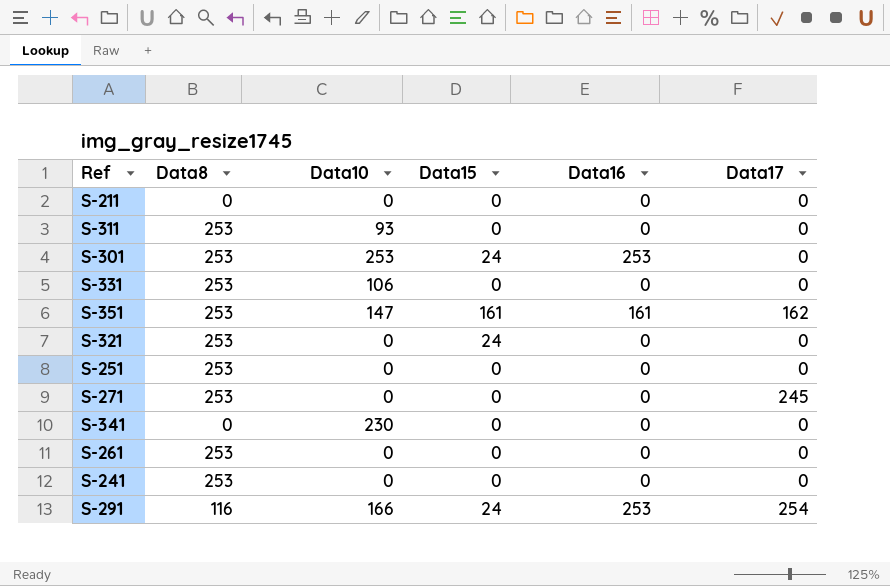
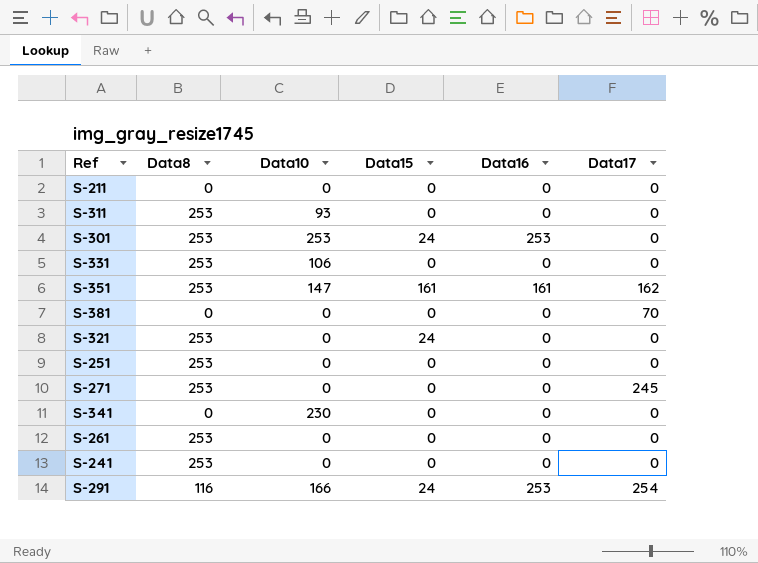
row S-381: none -> 0 | 0 | 0 | 0 | 70

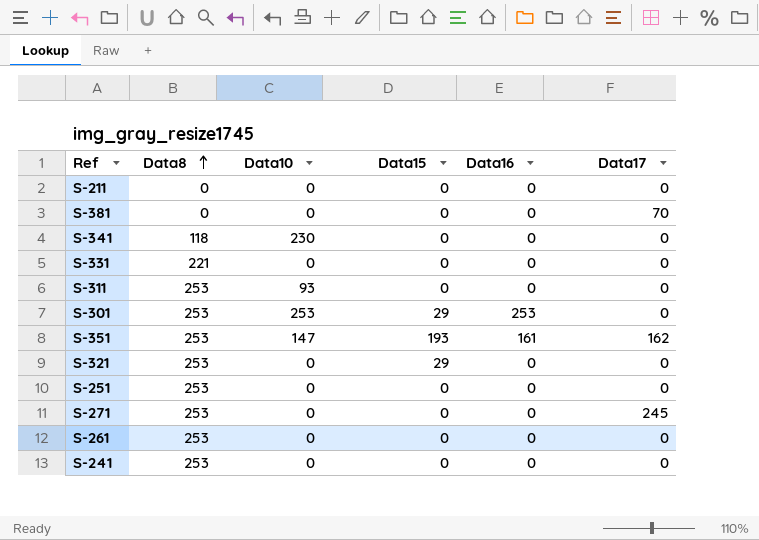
row order: none -> Data8 ascending
row S-291: 116 | 166 | 24 | 253 | 254 -> none
S-341 | Data8: 0 -> 118
S-331 | Data8: 253 -> 221
S-331 | Data10: 106 -> 0
S-301 | Data15: 24 -> 29
S-351 | Data15: 161 -> 193
S-321 | Data15: 24 -> 29

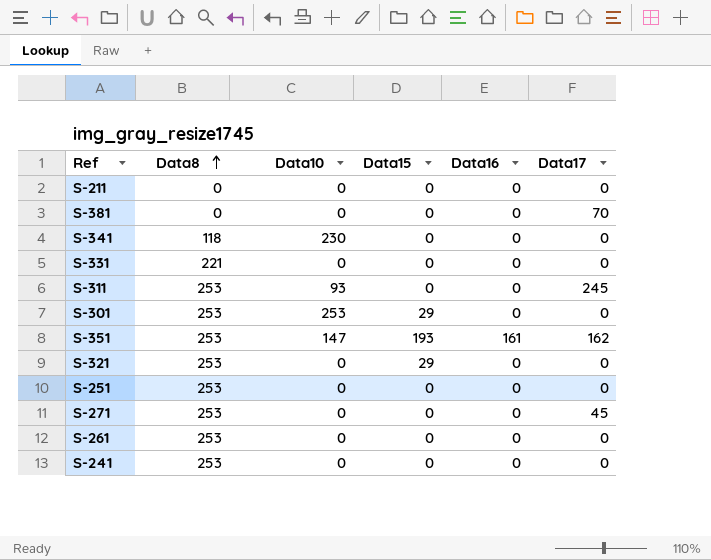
S-311 | Data17: 0 -> 245
S-301 | Data16: 253 -> 0
S-271 | Data17: 245 -> 45

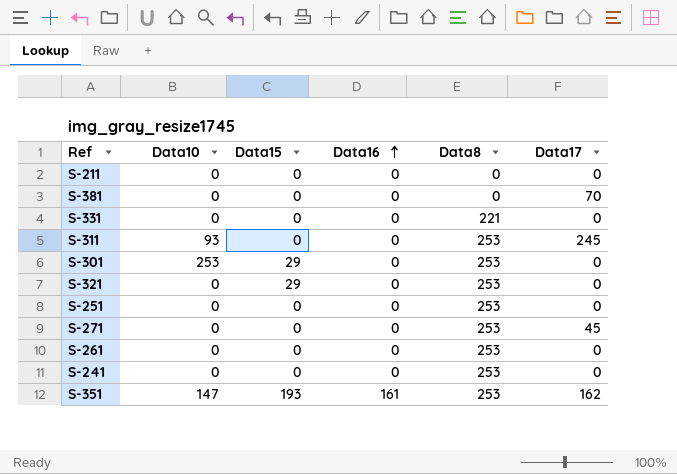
row order: Data8 ascending -> Data16 ascending
column Data8 | position: 2 -> 5
row S-341: 118 | 230 | 0 | 0 | 0 -> none

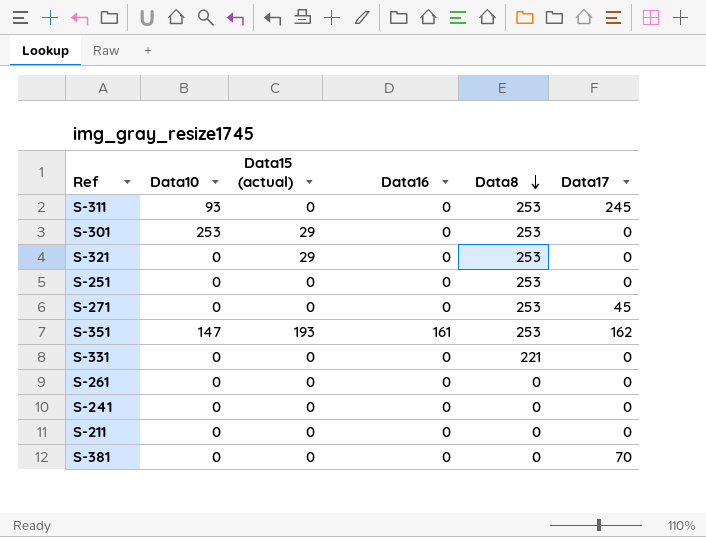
row order: Data16 ascending -> Data8 descending
column name: Data15 -> Data15 (actual)
S-261 | Data8: 253 -> 0
S-241 | Data8: 253 -> 0

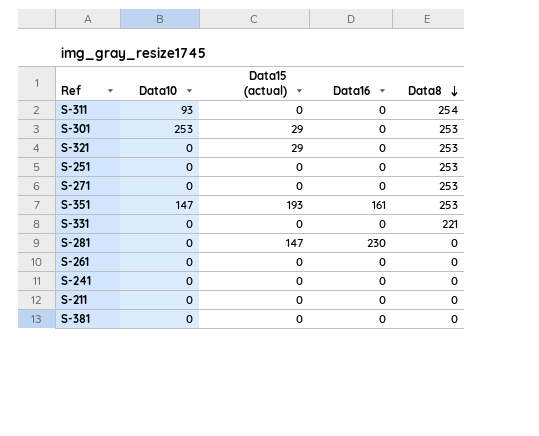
column Data17 | position: 6 -> none
S-311 | Data8: 253 -> 254
row S-281: none -> 0 | 147 | 230 | 0

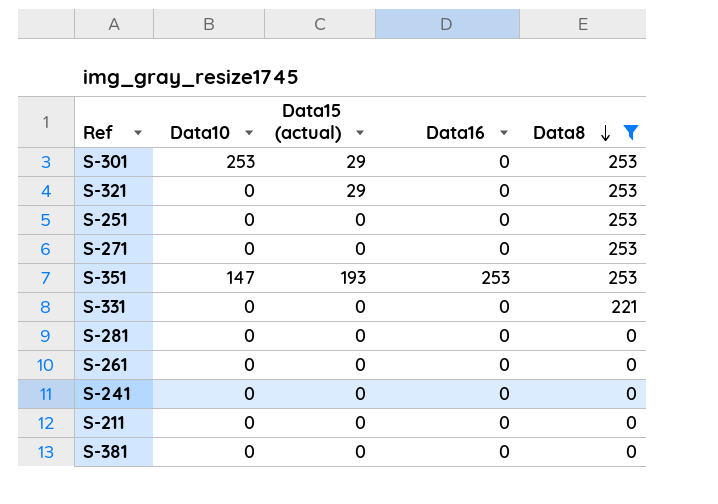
filter: none -> Data8 != 254
S-351 | Data16: 161 -> 253
S-281 | Data15 (actual): 147 -> 0
S-281 | Data16: 230 -> 0

